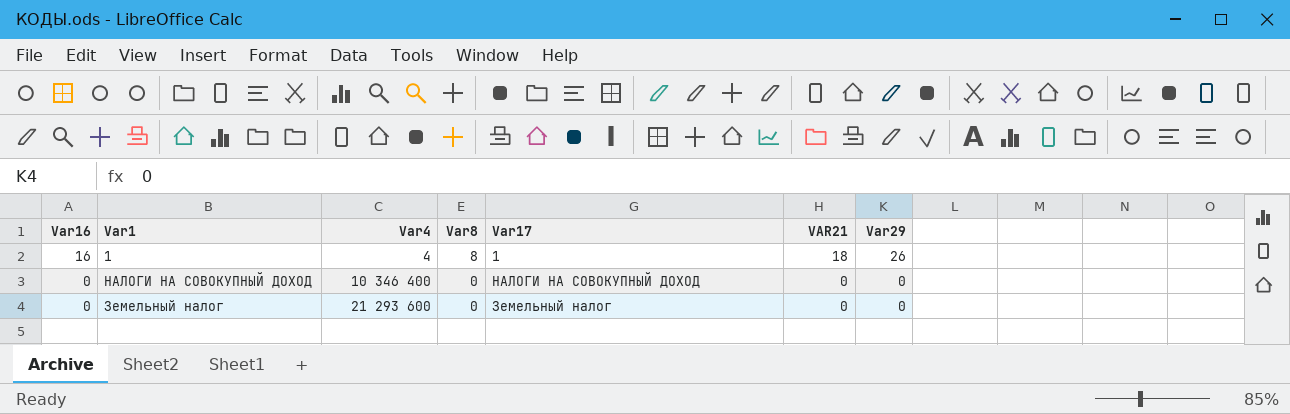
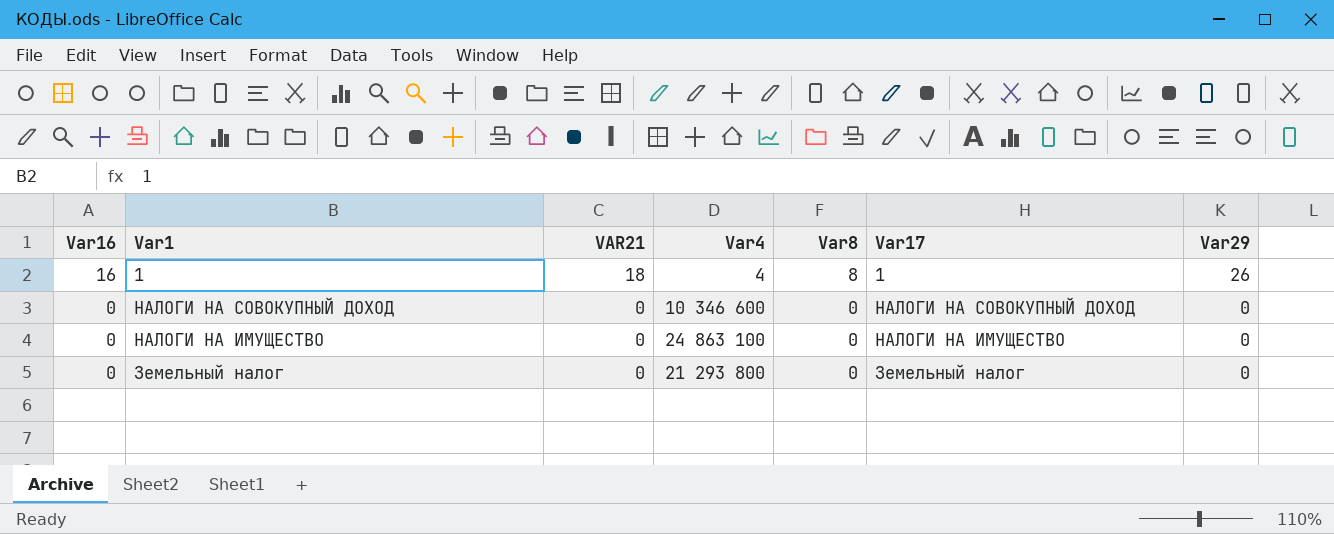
column VAR21 | position: 6 -> 3
НАЛОГИ НА СОВОКУПНЫЙ ДОХОД | Var4: 10 346 400 -> 10 346 600
row НАЛОГИ НА ИМУЩЕСТВО: none -> 0 | 0 | 24 863 100 | 0 | НАЛОГИ НА ИМУЩЕСТВО | 0
Земельный налог | Var4: 21 293 600 -> 21 293 800

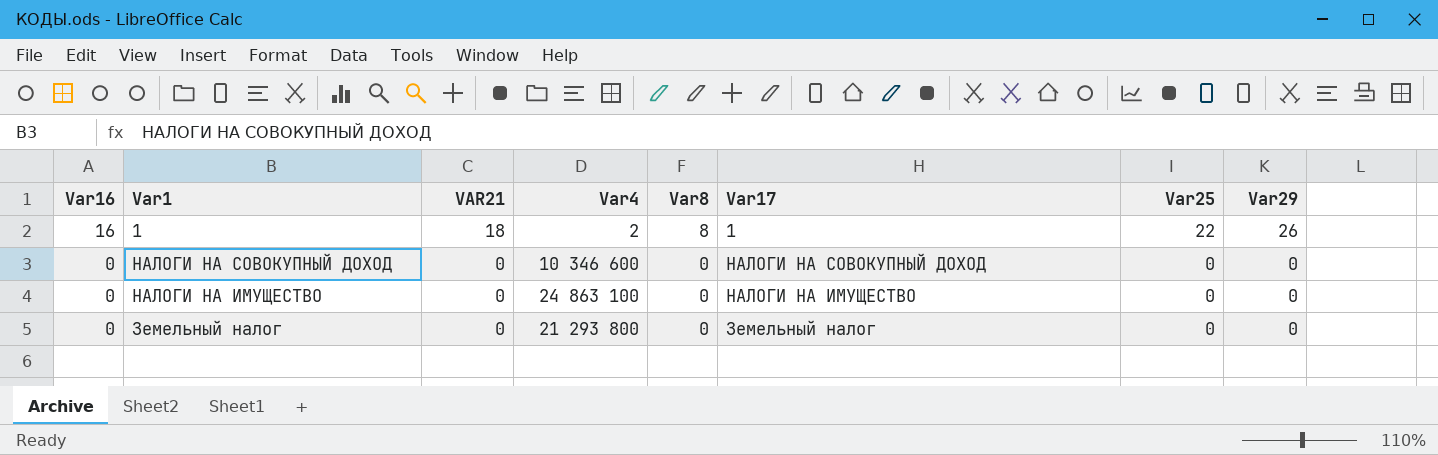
column Var25 | position: none -> 7
1 | Var4: 4 -> 2

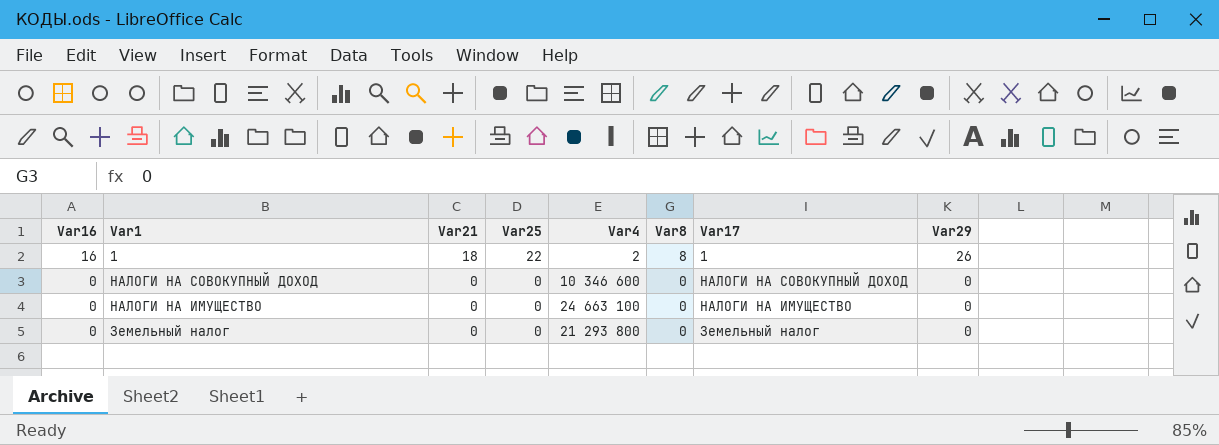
column name: VAR21 -> Var21
column Var25 | position: 7 -> 4
НАЛОГИ НА ИМУЩЕСТВО | Var4: 24 863 100 -> 24 663 100

